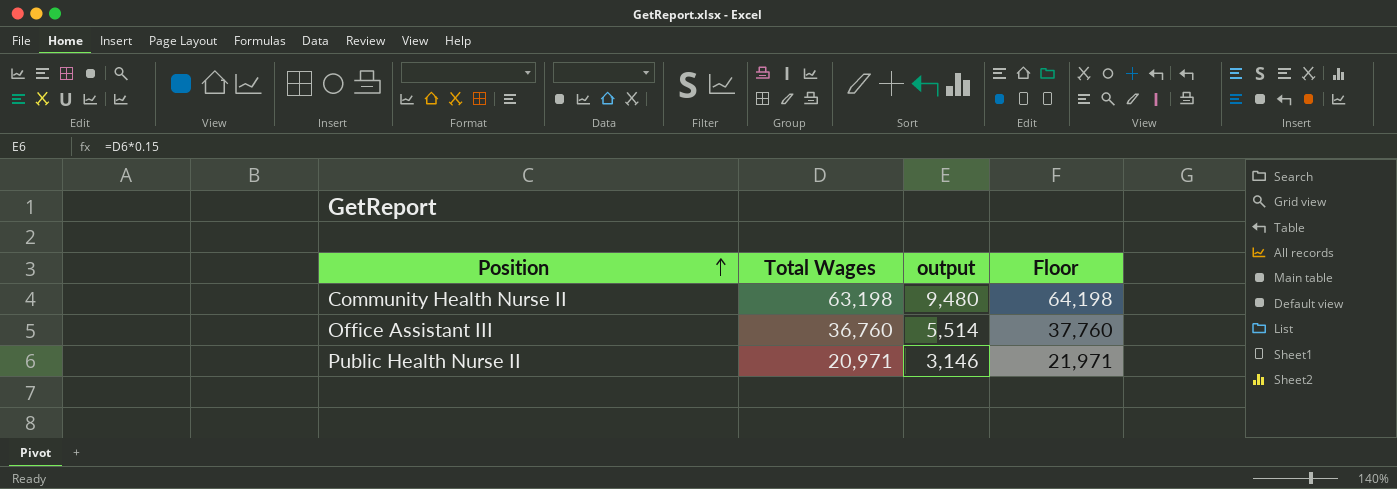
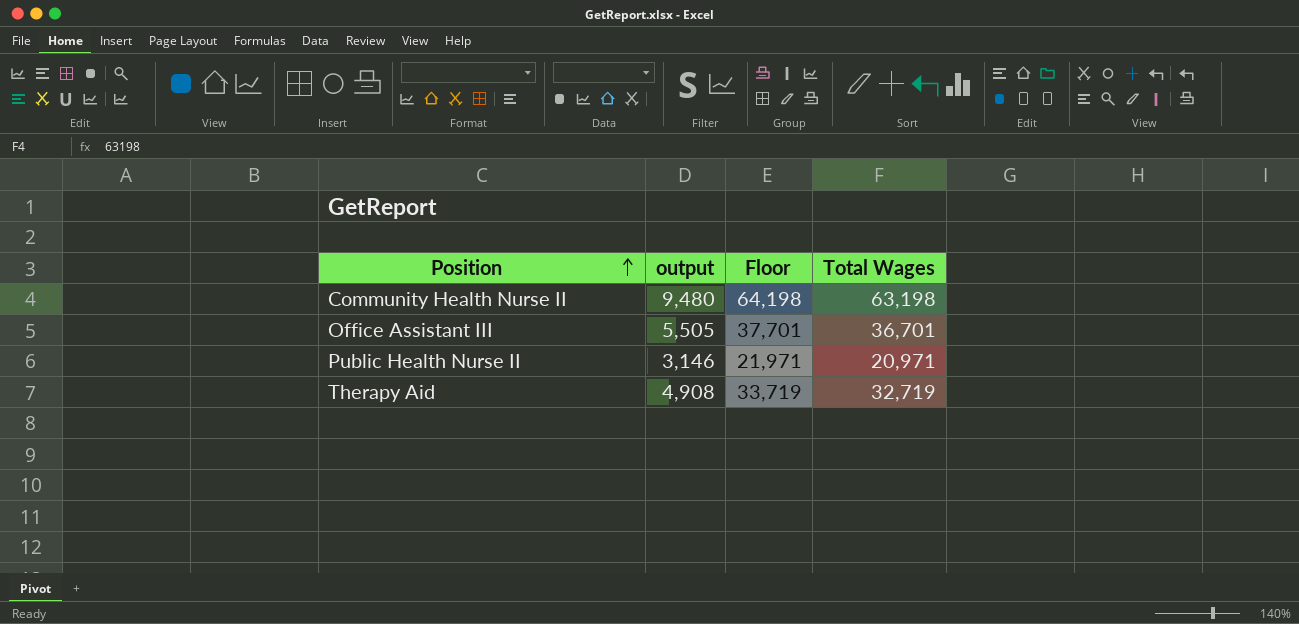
column Total Wages | position: 2 -> 4
Office Assistant III | output: 5,514 -> 5,505
Office Assistant III | Floor: 37,760 -> 37,701
Office Assistant III | Total Wages: 36,760 -> 36,701
row Therapy Aid: none -> 4,908 | 33,719 | 32,719

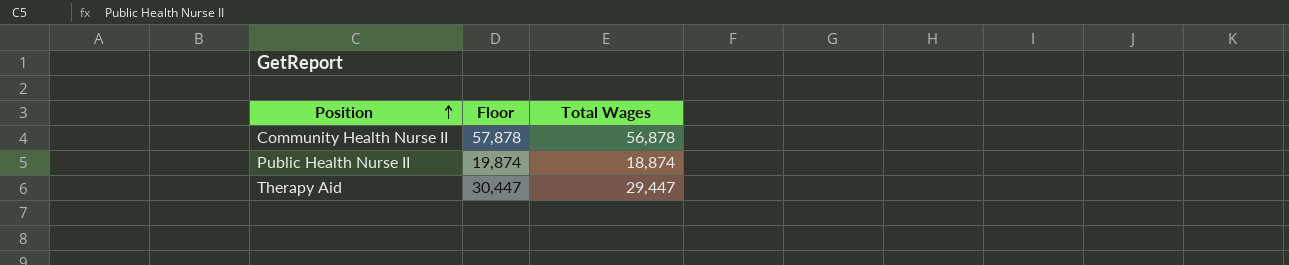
column output | formula: [Total Wages] * 0.15 -> none
row Office Assistant III: 5,505 | 37,701 | 36,701 -> none
Community Health Nurse II | Floor: 64,198 -> 57,878
Community Health Nurse II | Total Wages: 63,198 -> 56,878
Public Health Nurse II | Floor: 21,971 -> 19,874
Public Health Nurse II | Total Wages: 20,971 -> 18,874
Therapy Aid | Floor: 33,719 -> 30,447
Therapy Aid | Total Wages: 32,719 -> 29,447

